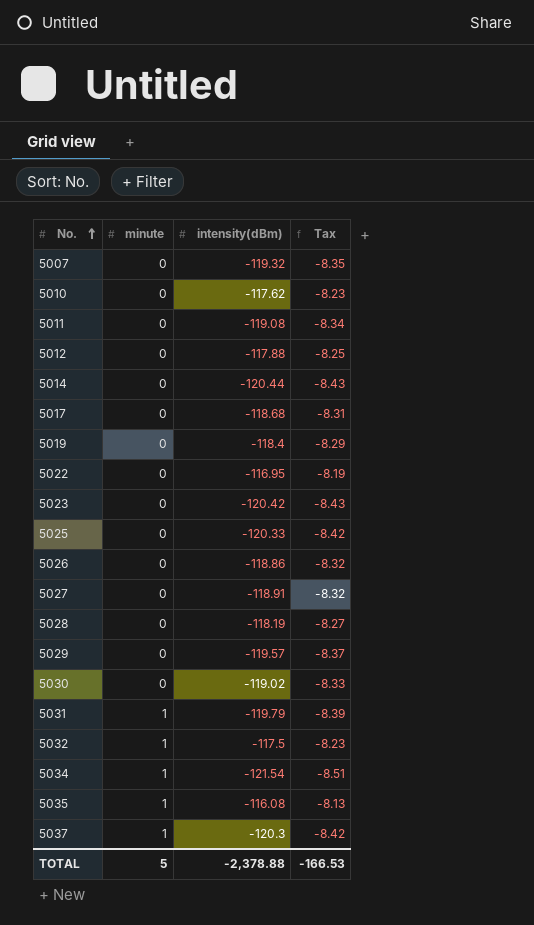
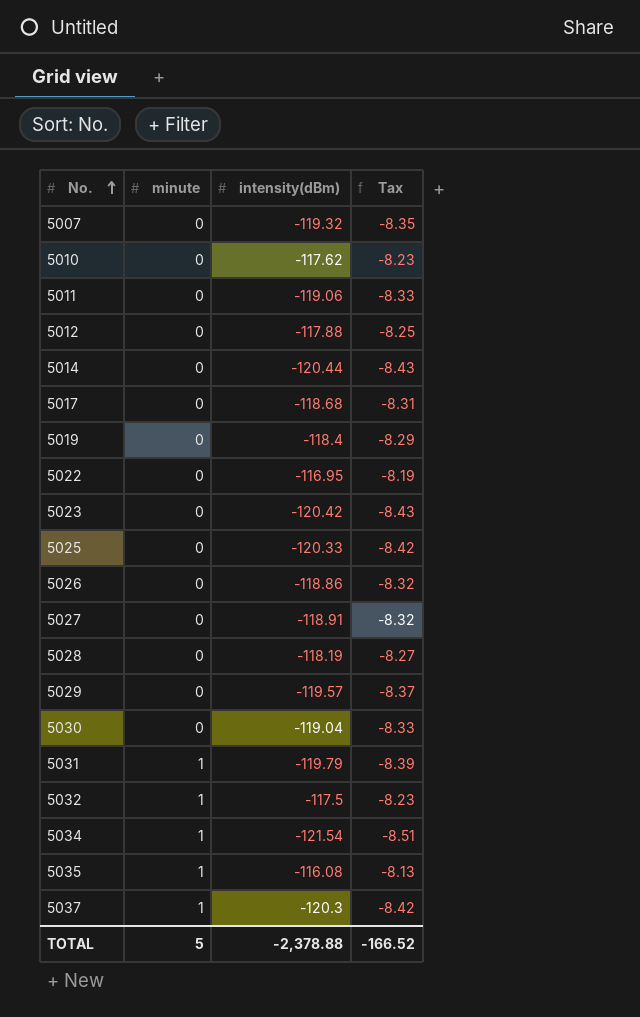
5011 | intensity(dBm): -119.08 -> -119.06
5011 | Tax: -8.34 -> -8.33
5030 | intensity(dBm): -119.02 -> -119.04
TOTAL | Tax: -166.53 -> -166.52

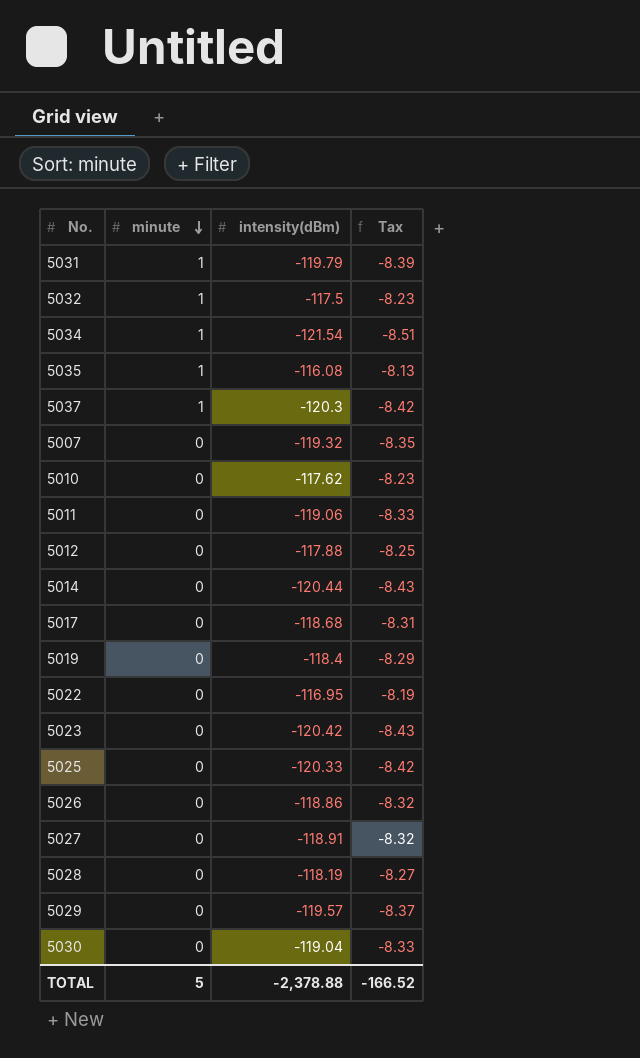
row order: No. ascending -> minute descending

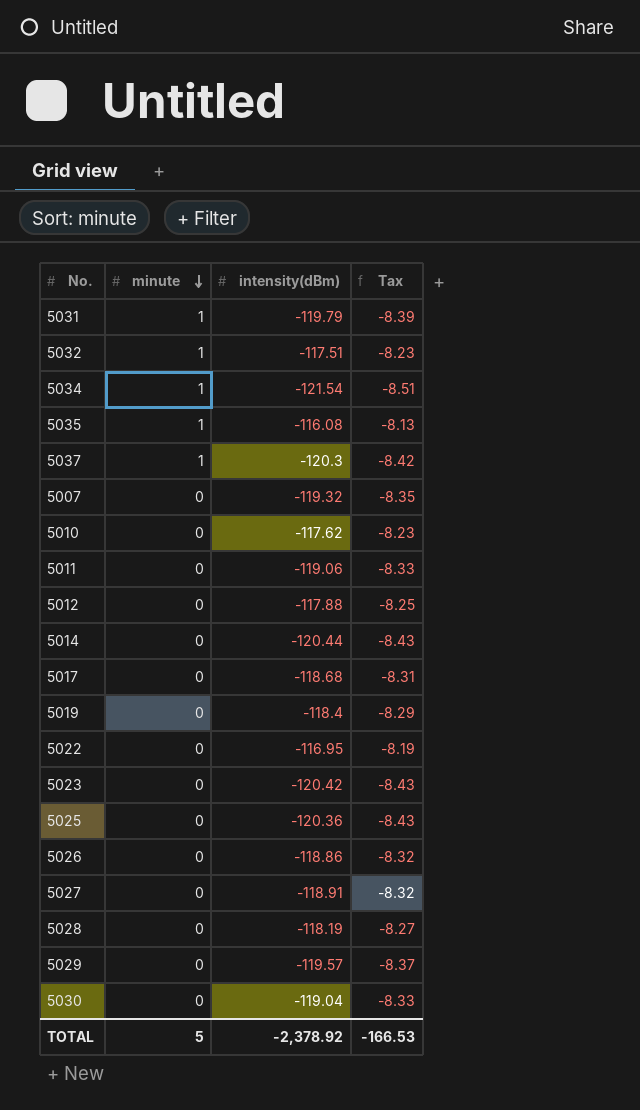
5032 | intensity(dBm): -117.5 -> -117.51
5025 | intensity(dBm): -120.33 -> -120.36
5025 | Tax: -8.42 -> -8.43
TOTAL | intensity(dBm): -2,378.88 -> -2,378.92
TOTAL | Tax: -166.52 -> -166.53

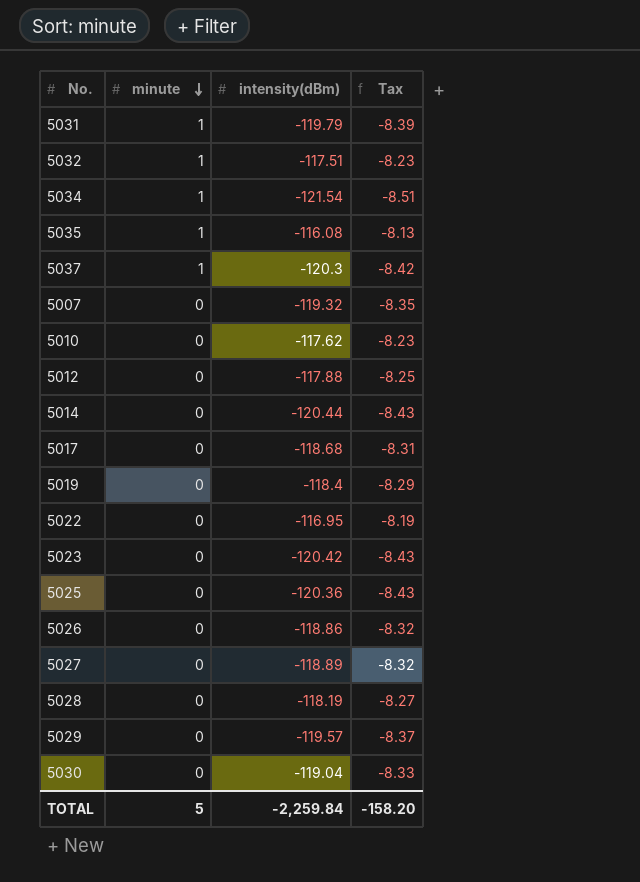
row 5011: 0 | -119.06 | -8.33 -> none
5027 | intensity(dBm): -118.91 -> -118.89
TOTAL | intensity(dBm): -2,378.92 -> -2,259.84
TOTAL | Tax: -166.53 -> -158.20

